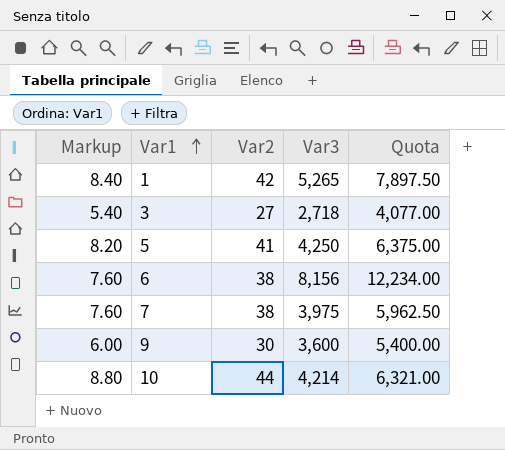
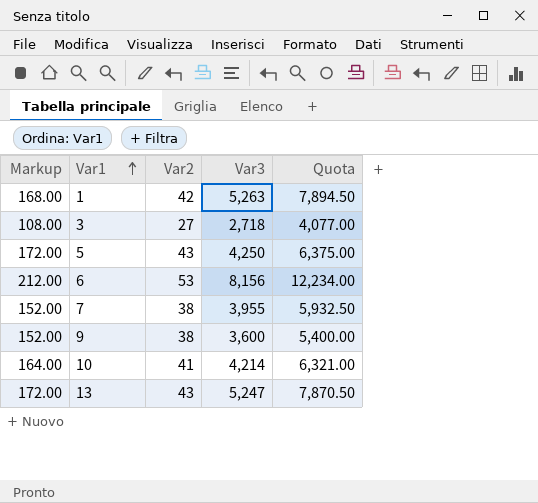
column Markup | formula: [Var2] * 0.2 -> [Var2] * 4
1 | Var3: 5,265 -> 5,263
1 | Quota: 7,897.50 -> 7,894.50
5 | Var2: 41 -> 43
6 | Var2: 38 -> 53
7 | Var3: 3,975 -> 3,955
7 | Quota: 5,962.50 -> 5,932.50
9 | Var2: 30 -> 38
10 | Var2: 44 -> 41
row 13: none -> 172.00 | 43 | 5,247 | 7,870.50

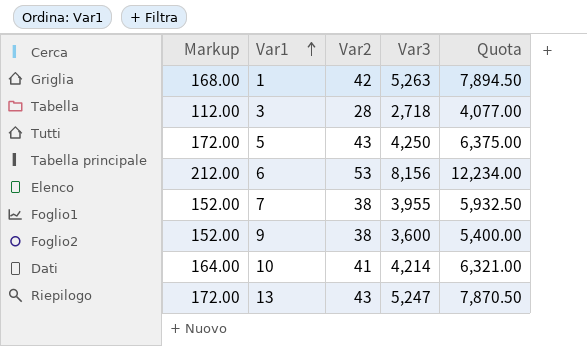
3 | Markup: 108.00 -> 112.00
3 | Var2: 27 -> 28

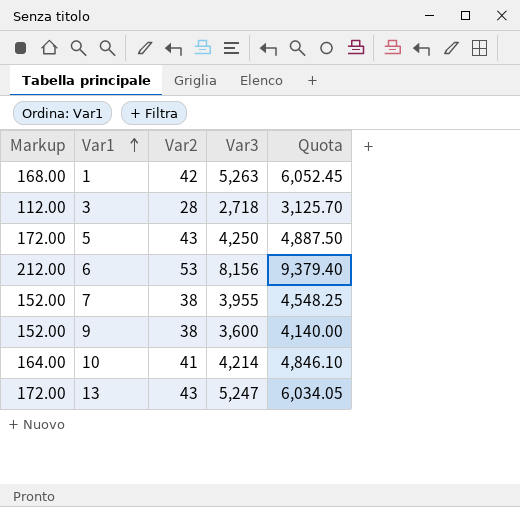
column Quota | formula: [Var3] * 1.5 -> [Var3] * 1.15

